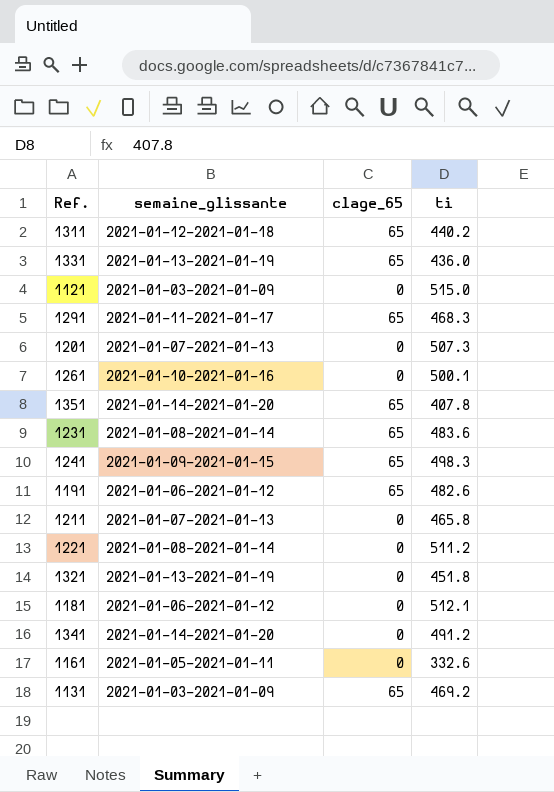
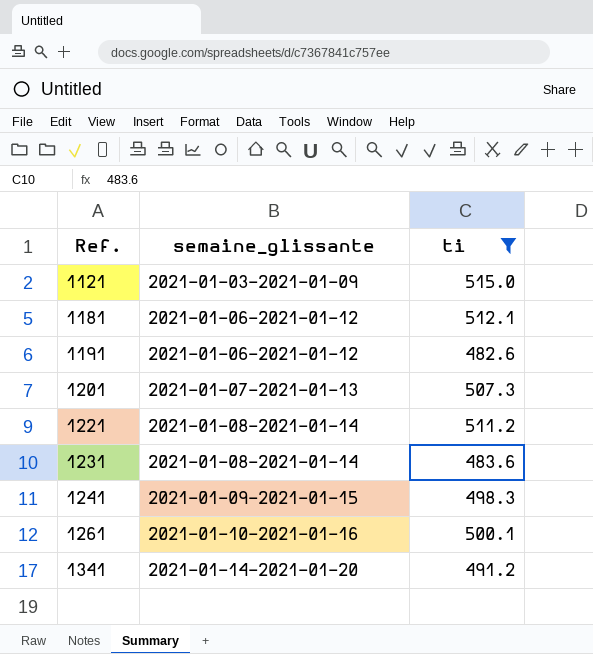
filter: none -> ti >= 482.6
row order: none -> Ref. ascending
column clage_65 | position: 3 -> none

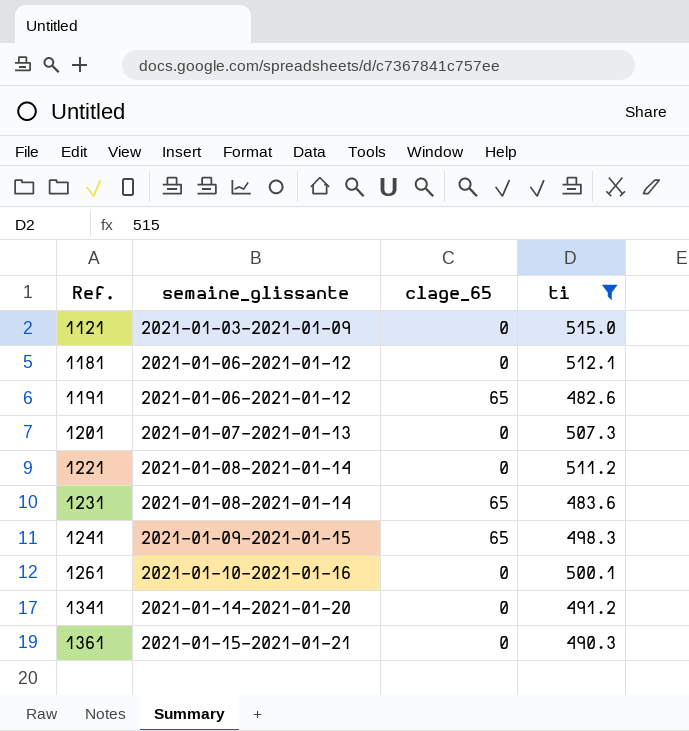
column clage_65 | position: none -> 3
row 1361: none -> 2021-01-15-2021-01-21 | 0 | 490.3

